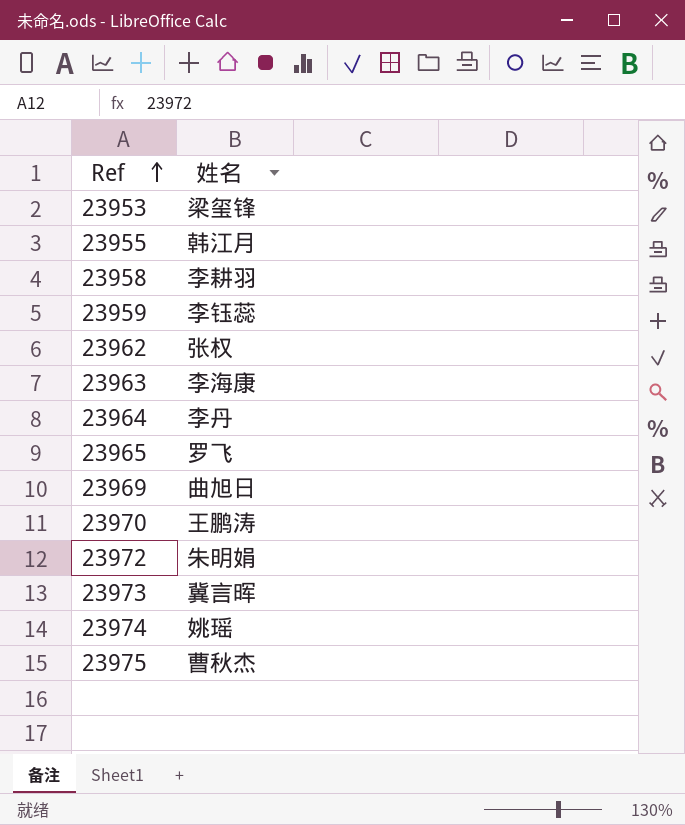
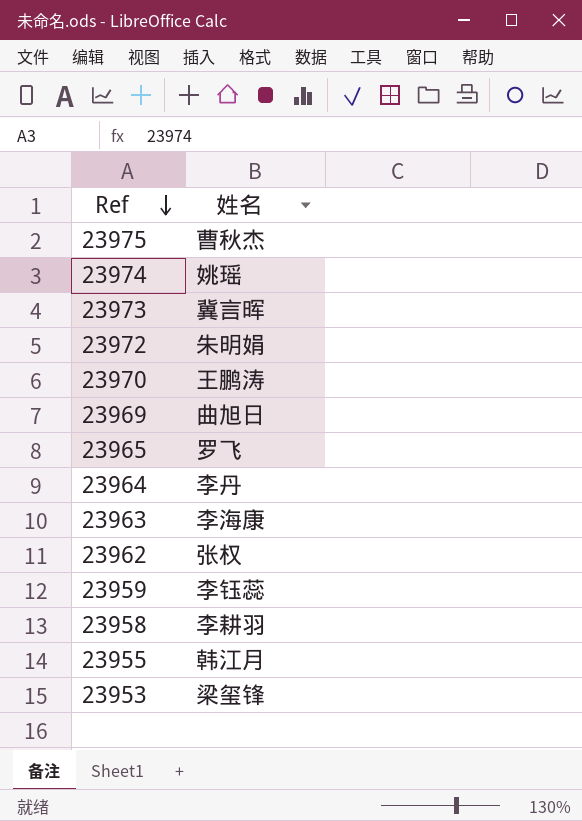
row order: Ref ascending -> Ref descending

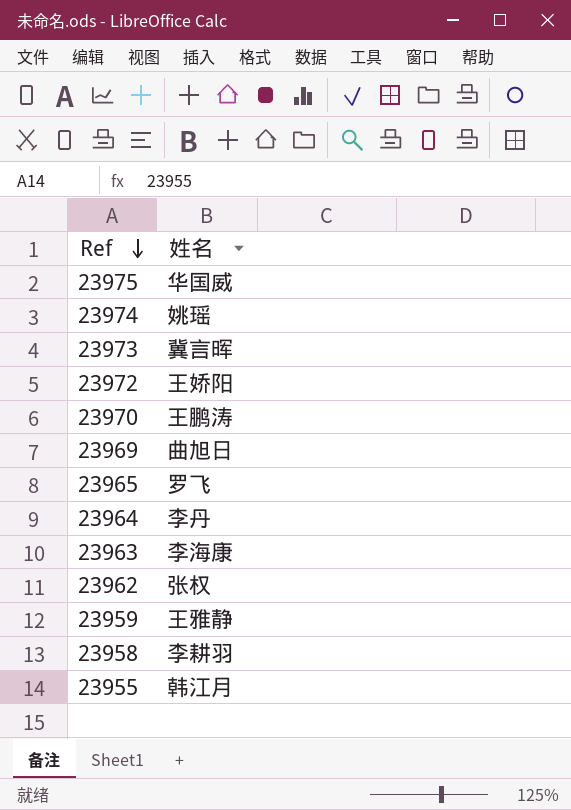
row 23953: 梁玺锋 -> none
23975 | 姓名: 曹秋杰 -> 华国威
23972 | 姓名: 朱明娟 -> 王娇阳
23959 | 姓名: 李钰蕊 -> 王雅静

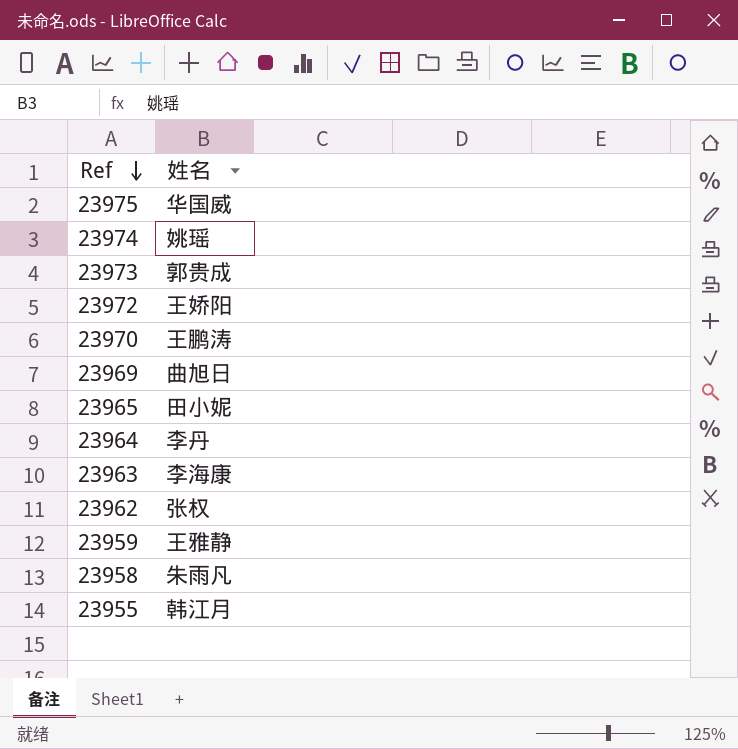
23973 | 姓名: 冀言晖 -> 郭贵成
23965 | 姓名: 罗飞 -> 田小妮
23958 | 姓名: 李耕羽 -> 朱雨凡

